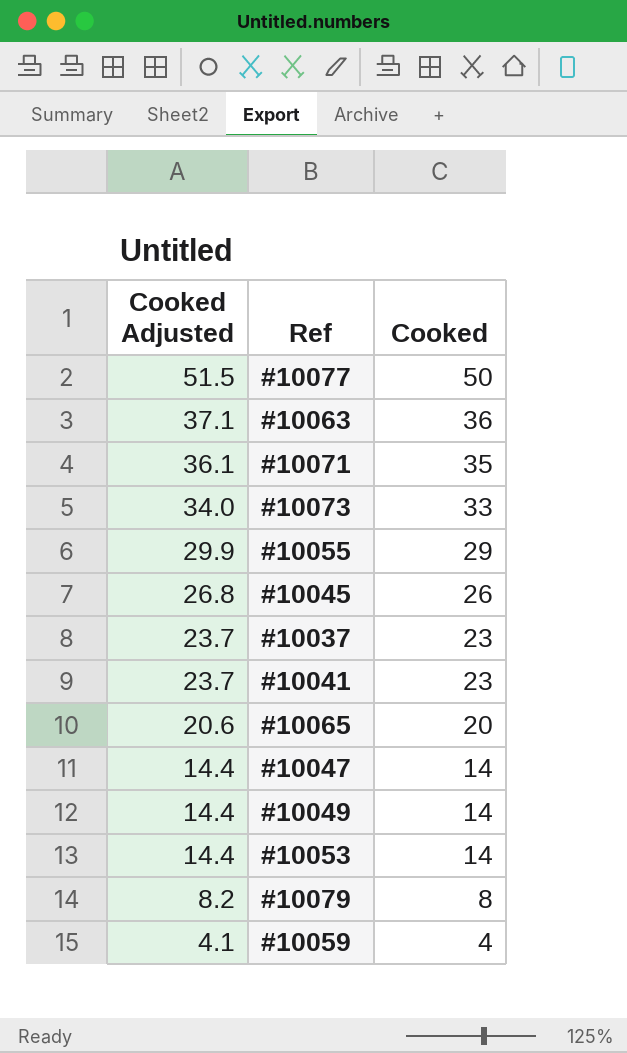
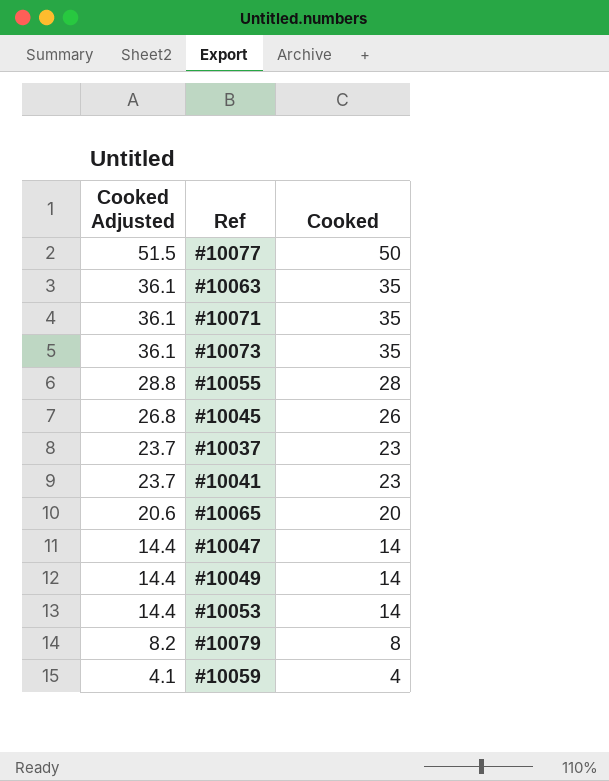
#10063 | Cooked Adjusted: 37.1 -> 36.1
#10063 | Cooked: 36 -> 35
#10073 | Cooked Adjusted: 34.0 -> 36.1
#10073 | Cooked: 33 -> 35
#10055 | Cooked Adjusted: 29.9 -> 28.8
#10055 | Cooked: 29 -> 28

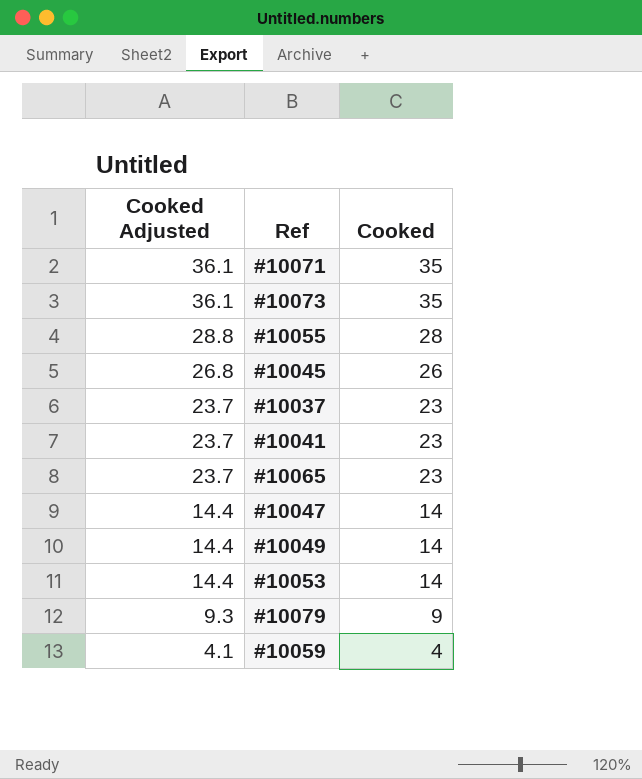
row #10077: 51.5 | 50 -> none
row #10063: 36.1 | 35 -> none
#10065 | Cooked Adjusted: 20.6 -> 23.7
#10065 | Cooked: 20 -> 23
#10079 | Cooked Adjusted: 8.2 -> 9.3
#10079 | Cooked: 8 -> 9

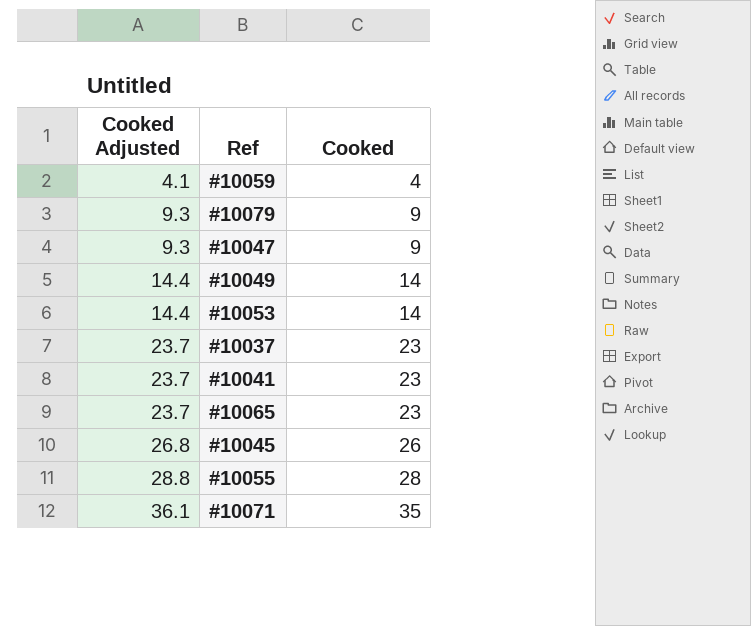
row order: Cooked Adjusted descending -> Cooked Adjusted ascending
row #10073: 36.1 | 35 -> none
#10047 | Cooked Adjusted: 14.4 -> 9.3
#10047 | Cooked: 14 -> 9

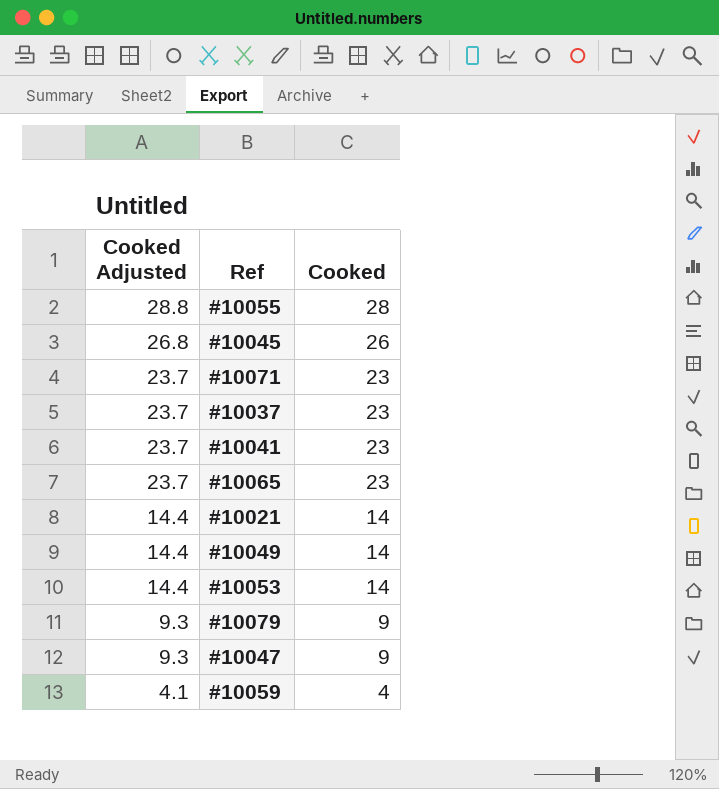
row order: Cooked Adjusted ascending -> Cooked Adjusted descending
#10071 | Cooked Adjusted: 36.1 -> 23.7
#10071 | Cooked: 35 -> 23
row #10021: none -> 14.4 | 14

